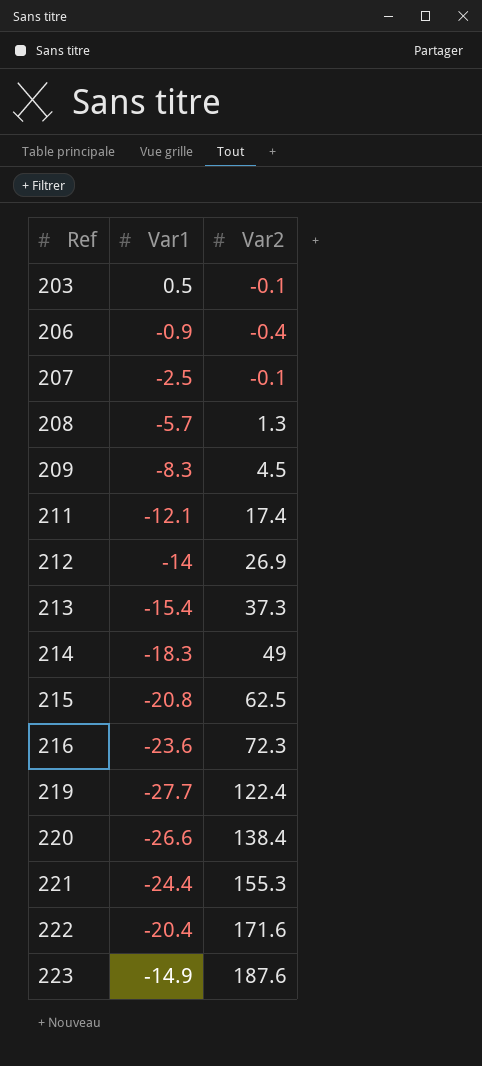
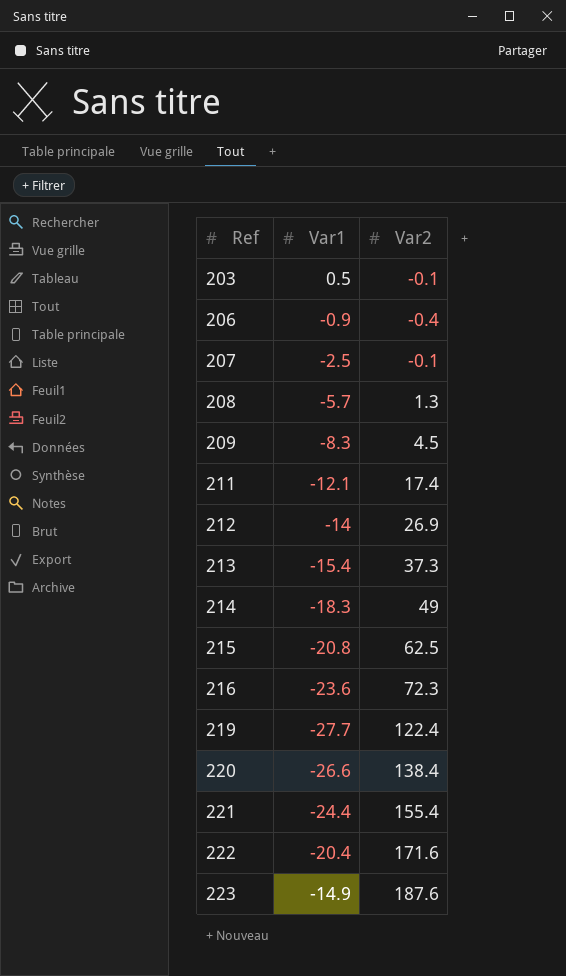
221 | Var2: 155.3 -> 155.4

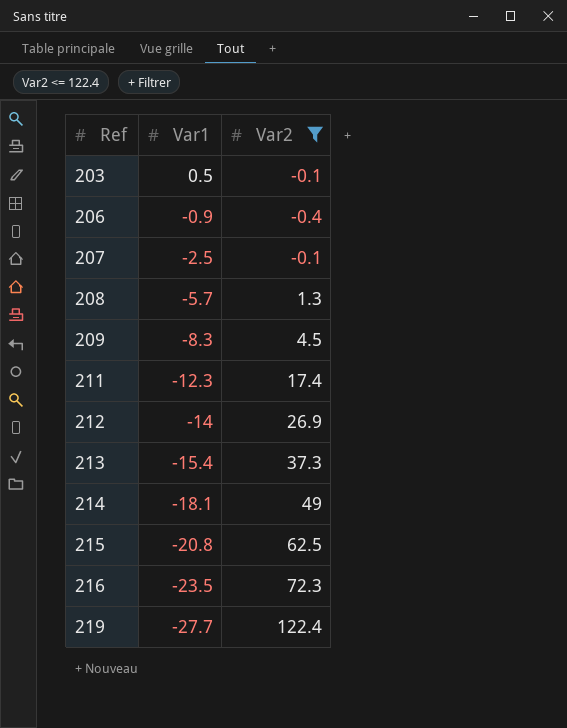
filter: none -> Var2 <= 122.4
211 | Var1: -12.1 -> -12.3
214 | Var1: -18.3 -> -18.1
216 | Var1: -23.6 -> -23.5

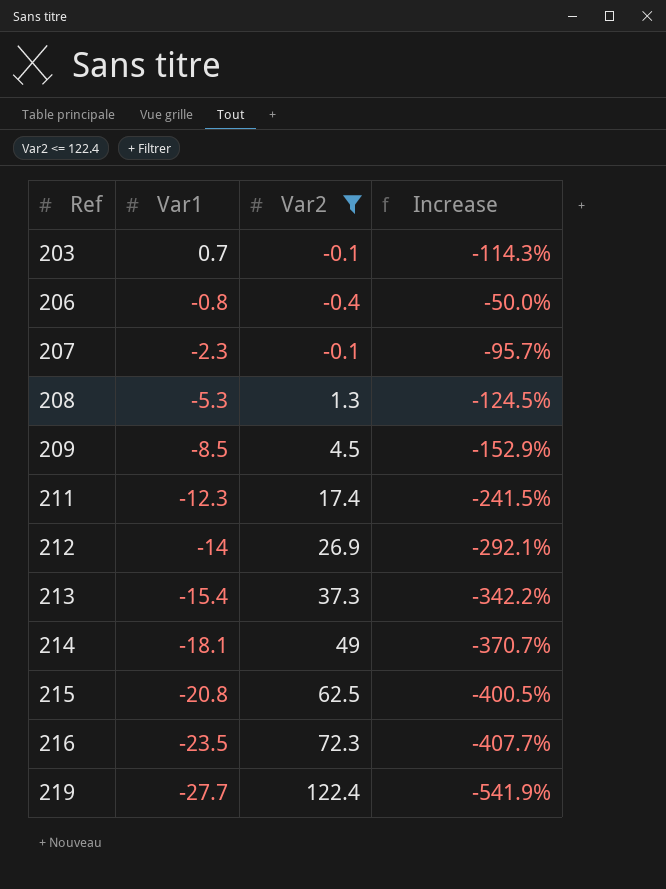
column Increase | formula: none -> ([Var2] - [Var1]) / [Var1]
203 | Var1: 0.5 -> 0.7
206 | Var1: -0.9 -> -0.8
207 | Var1: -2.5 -> -2.3
208 | Var1: -5.7 -> -5.3
209 | Var1: -8.3 -> -8.5

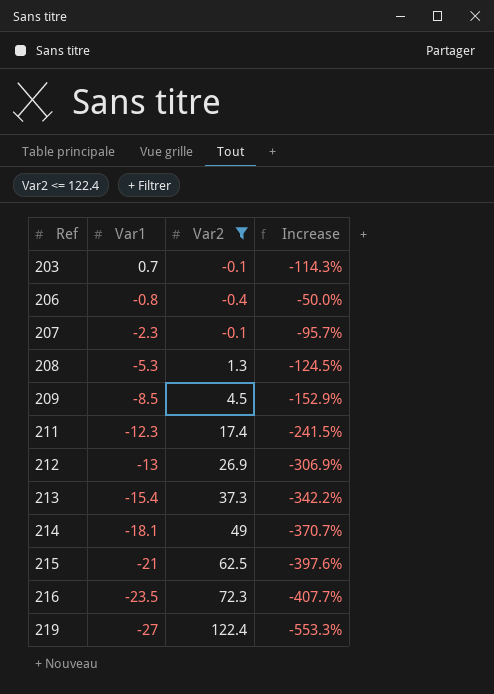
212 | Var1: -14 -> -13
212 | Increase: -292.1% -> -306.9%
215 | Var1: -20.8 -> -21
215 | Increase: -400.5% -> -397.6%
219 | Var1: -27.7 -> -27
219 | Increase: -541.9% -> -553.3%

